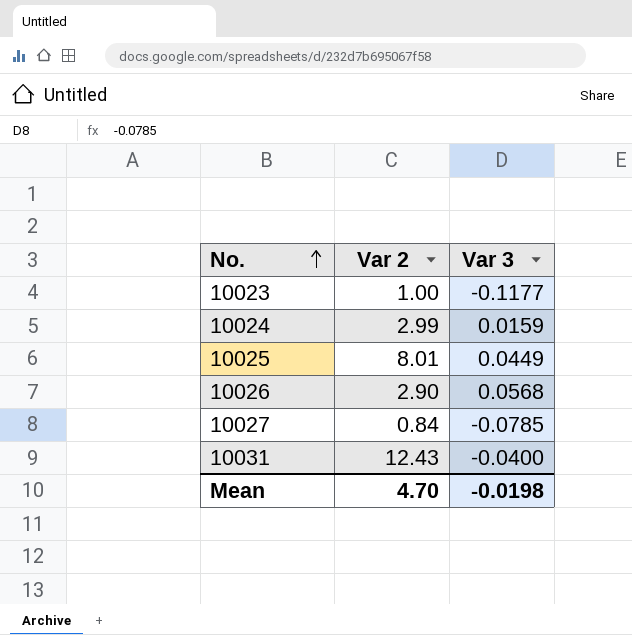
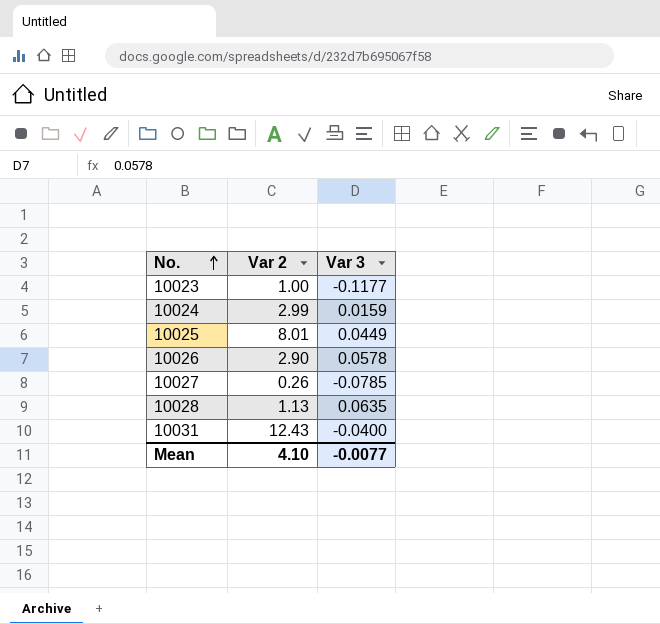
10026 | Var 3: 0.0568 -> 0.0578
10027 | Var 2: 0.84 -> 0.26
row 10028: none -> 1.13 | 0.0635
Mean | Var 2: 4.70 -> 4.10
Mean | Var 3: -0.0198 -> -0.0077

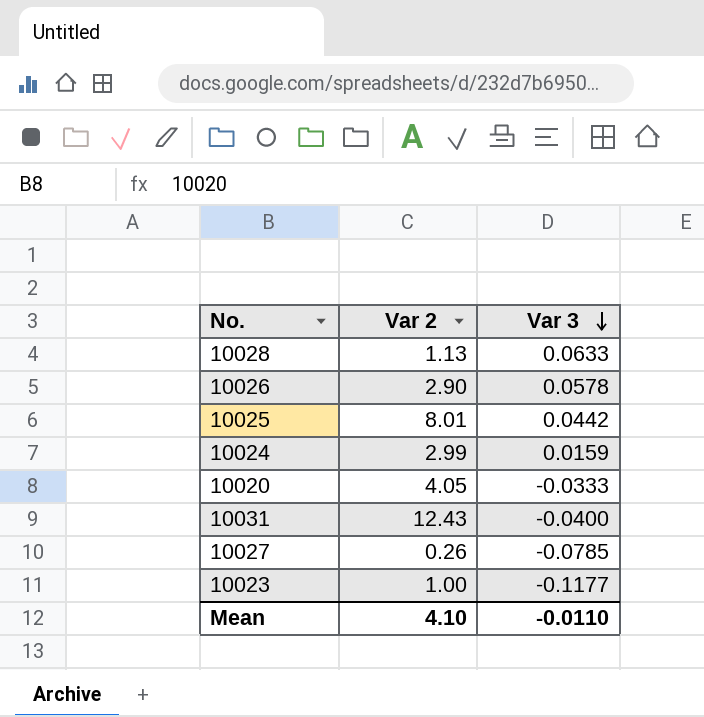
row order: No. ascending -> Var 3 descending
10028 | Var 3: 0.0635 -> 0.0633
10025 | Var 3: 0.0449 -> 0.0442
row 10020: none -> 4.05 | -0.0333
Mean | Var 3: -0.0077 -> -0.0110

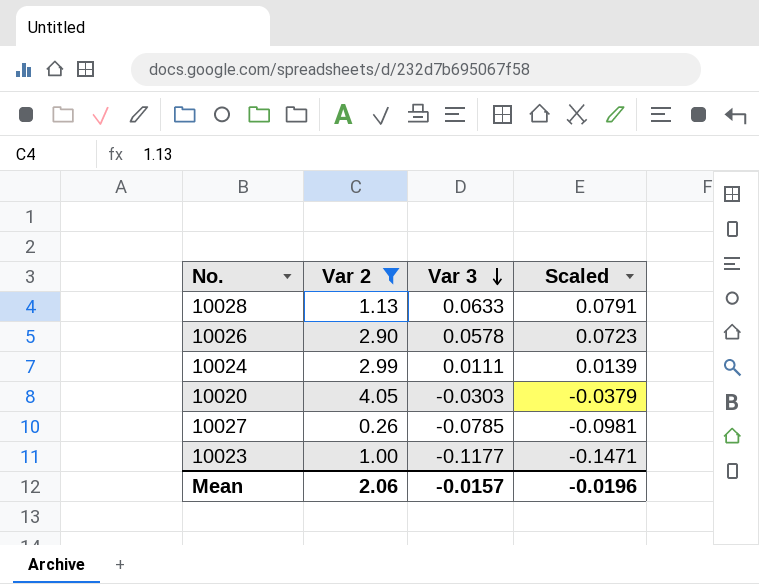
filter: none -> Var 2 <= 4.05
column Scaled | formula: none -> [Var 3] * 1.25
10024 | Var 3: 0.0159 -> 0.0111
10020 | Var 3: -0.0333 -> -0.0303
Mean | Var 2: 4.10 -> 2.06
Mean | Var 3: -0.0110 -> -0.0157

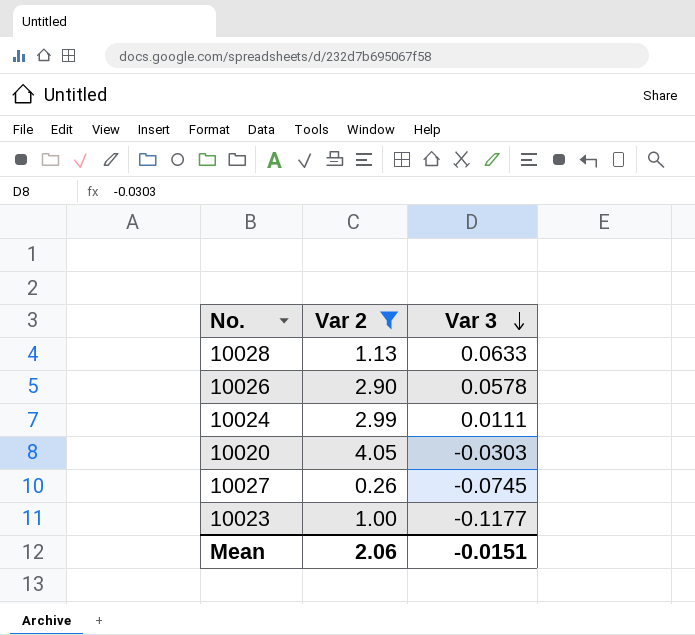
column Scaled | formula: [Var 3] * 1.25 -> none
10027 | Var 3: -0.0785 -> -0.0745
Mean | Var 3: -0.0157 -> -0.0151

